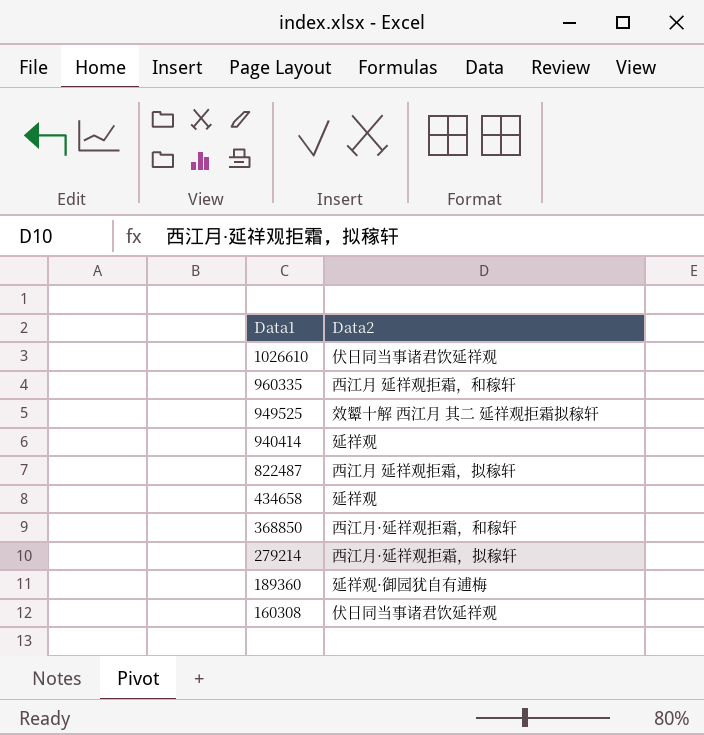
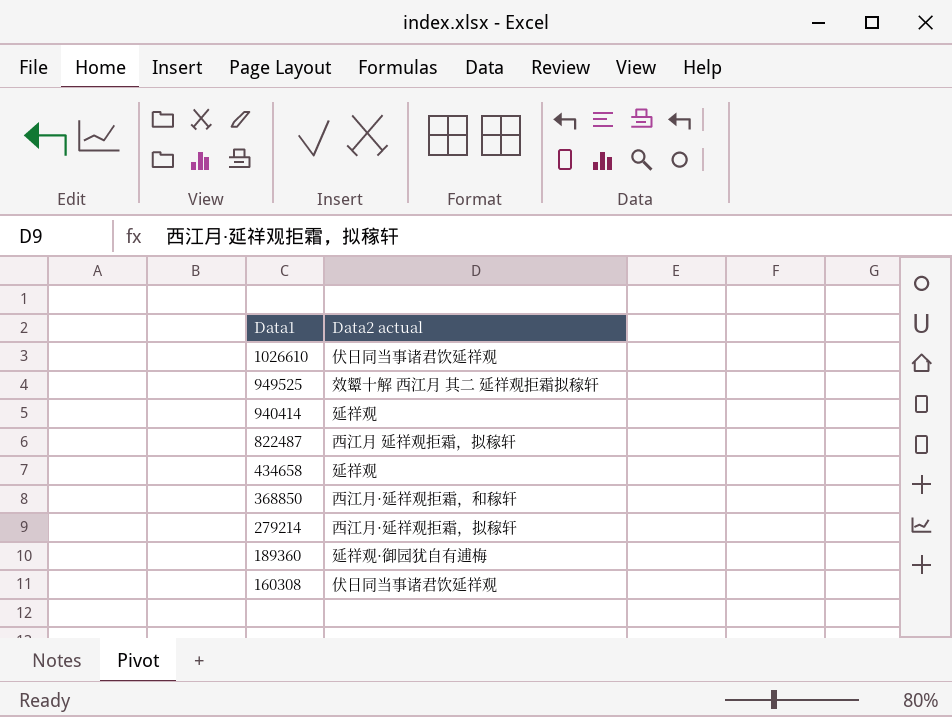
column name: Data2 -> Data2 actual
row 960335: 西江月 延祥观拒霜，和稼轩 -> none

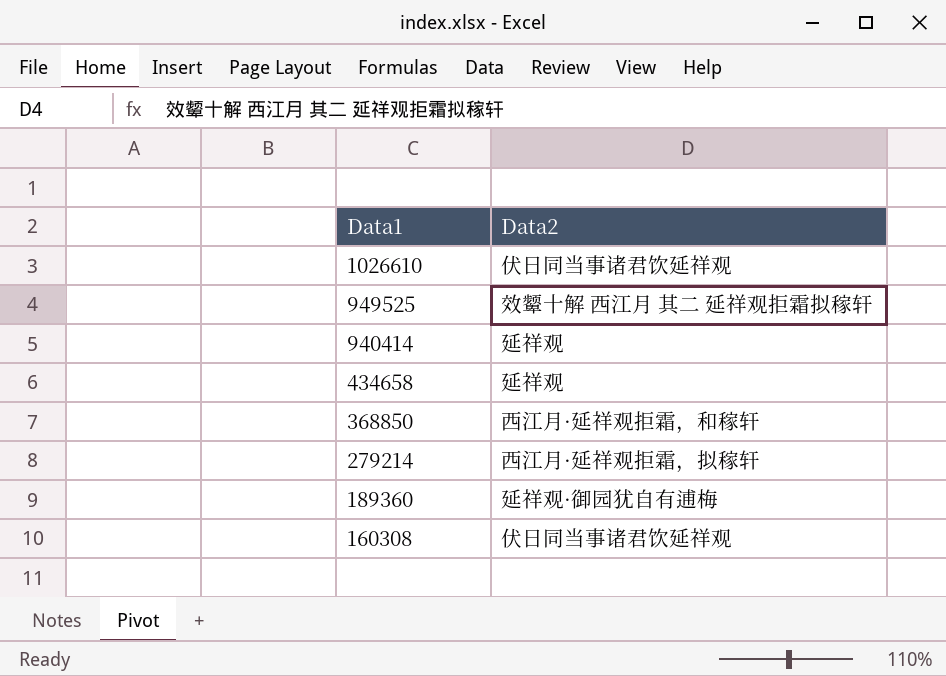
column name: Data2 actual -> Data2
row 822487: 西江月 延祥观拒霜，拟稼轩 -> none

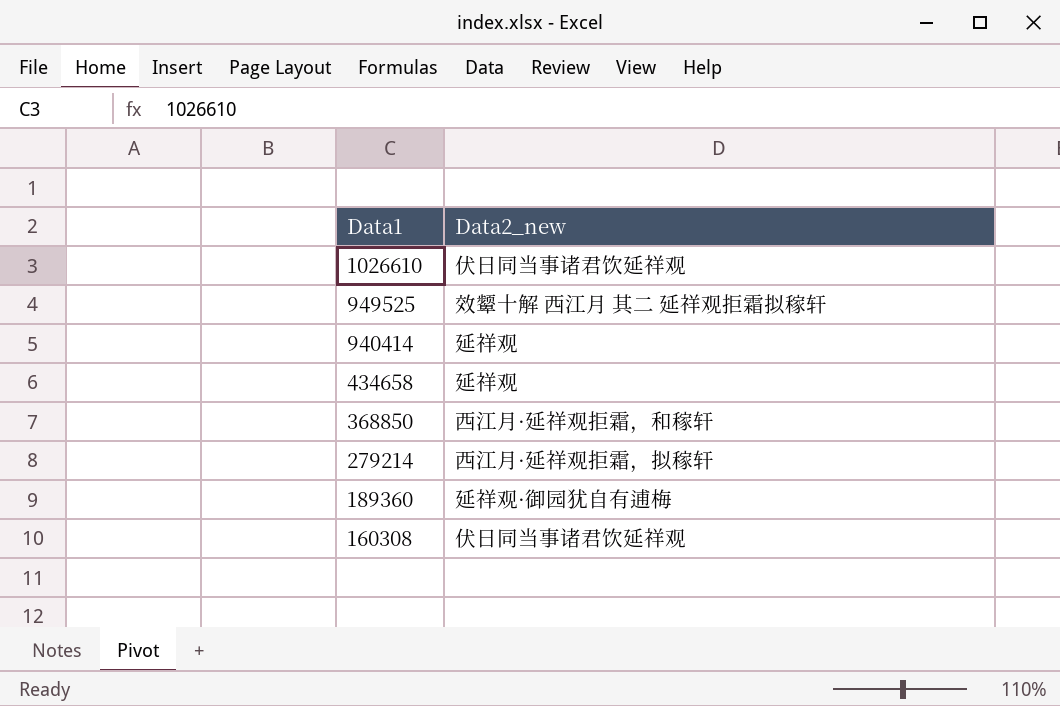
column name: Data2 -> Data2_new

